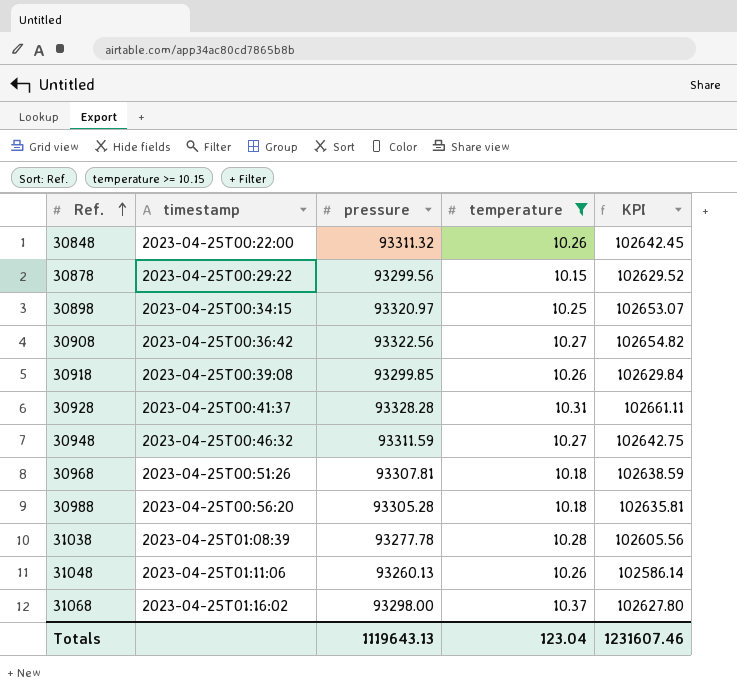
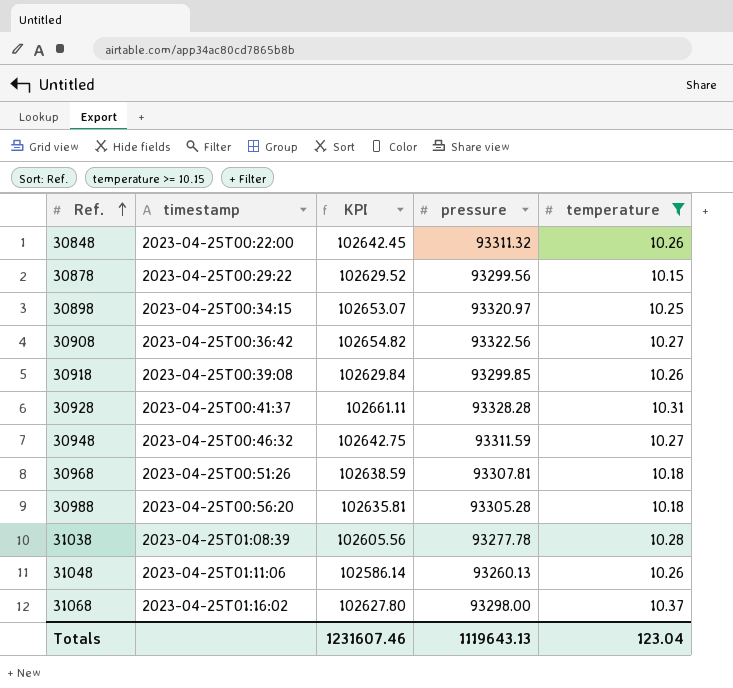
column KPI | position: 5 -> 3

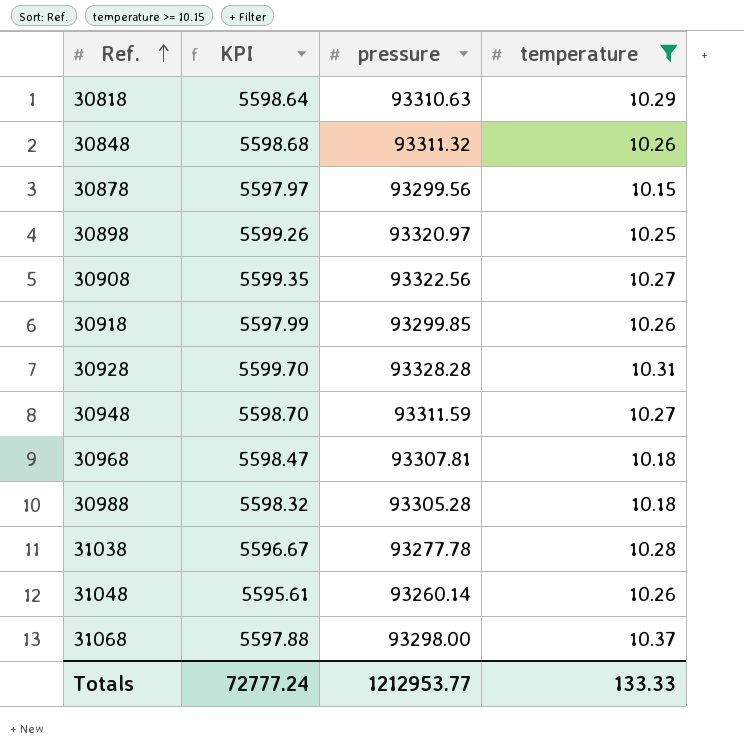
column timestamp | position: 2 -> none
column KPI | formula: [pressure] * 1.1 -> [pressure] * 0.06
row 30818: none -> 5598.64 | 93310.63 | 10.29
31048 | pressure: 93260.13 -> 93260.14
Totals | KPI: 1231607.46 -> 72777.24
Totals | pressure: 1119643.13 -> 1212953.77
Totals | temperature: 123.04 -> 133.33

